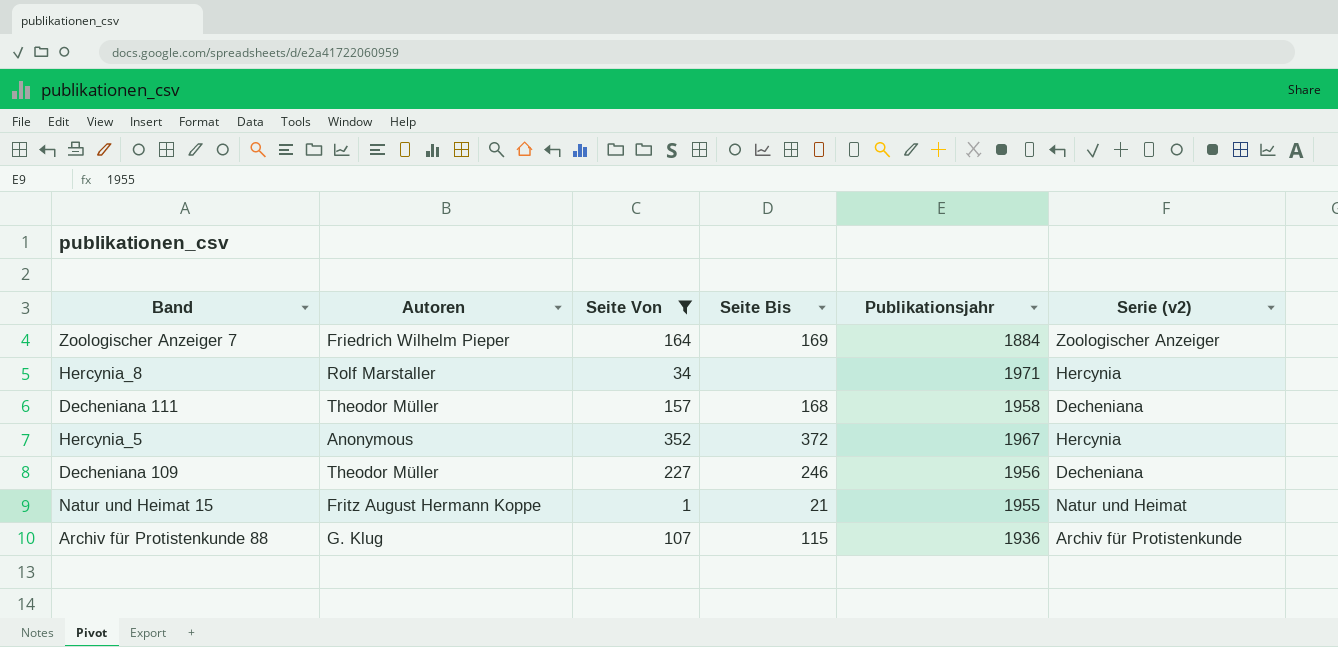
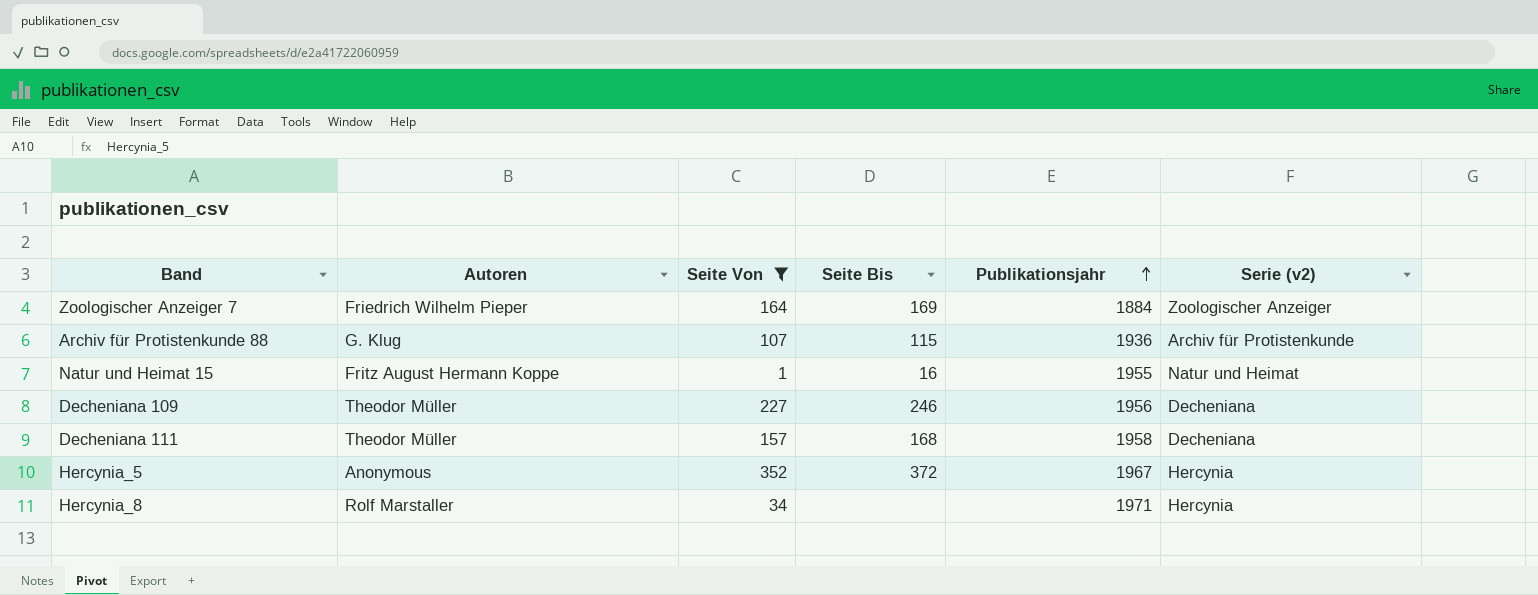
row order: none -> Publikationsjahr ascending
Natur und Heimat 15 | Seite Bis: 21 -> 16

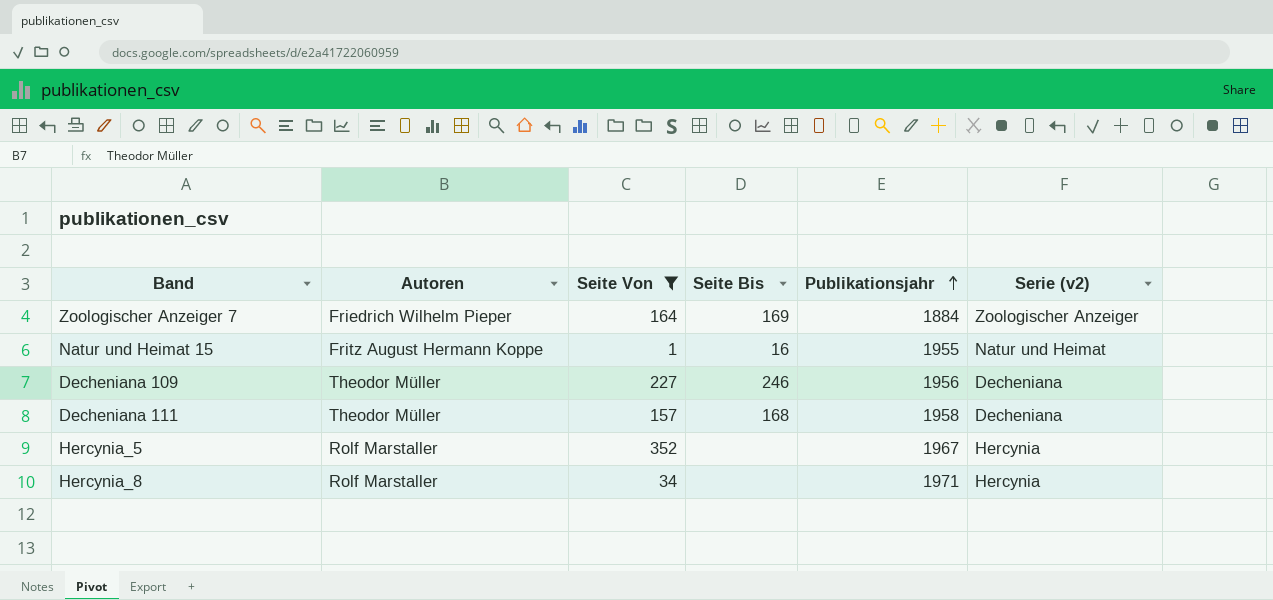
row Archiv für Protistenkunde 88: G. Klug | 107 | 115 | 1936 | Archiv für Protistenkunde -> none
Hercynia_5 | Autoren: Anonymous -> Rolf Marstaller
Hercynia_5 | Seite Bis: 372 -> none

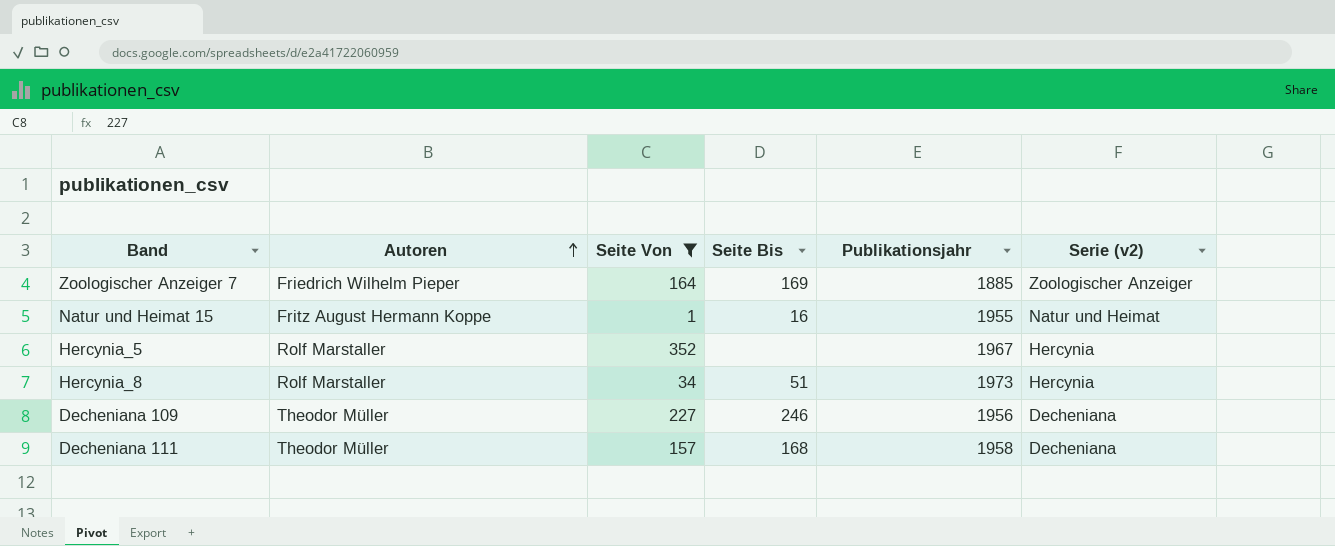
row order: Publikationsjahr ascending -> Autoren ascending
Zoologischer Anzeiger 7 | Publikationsjahr: 1884 -> 1885
Hercynia_8 | Seite Bis: none -> 51
Hercynia_8 | Publikationsjahr: 1971 -> 1973

